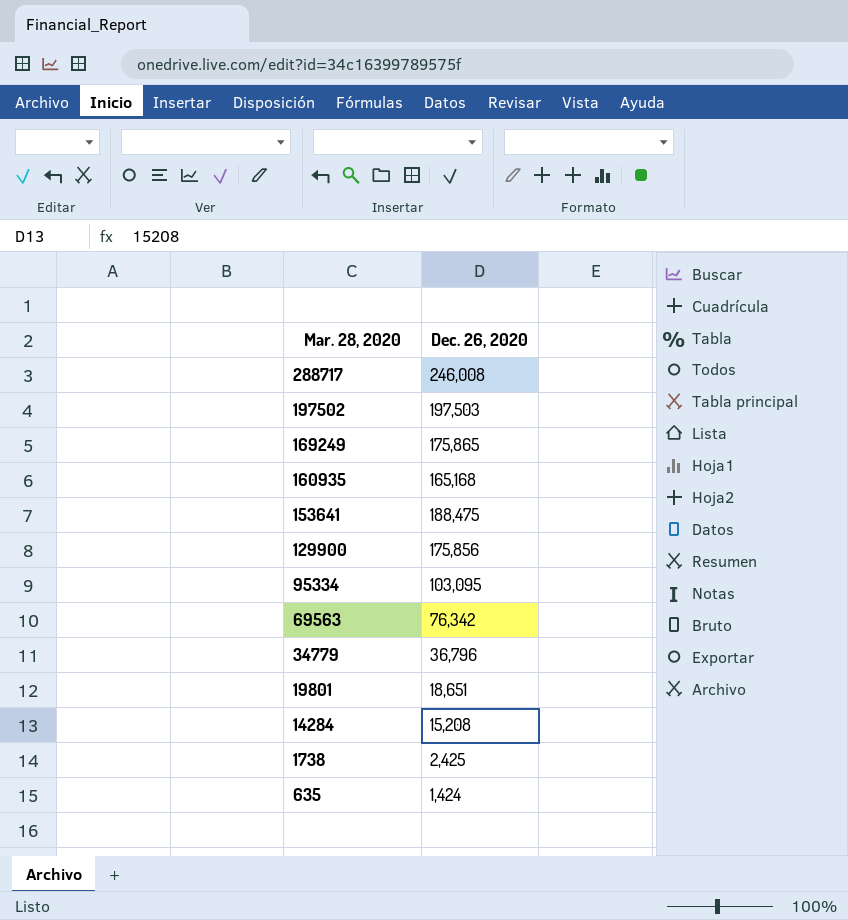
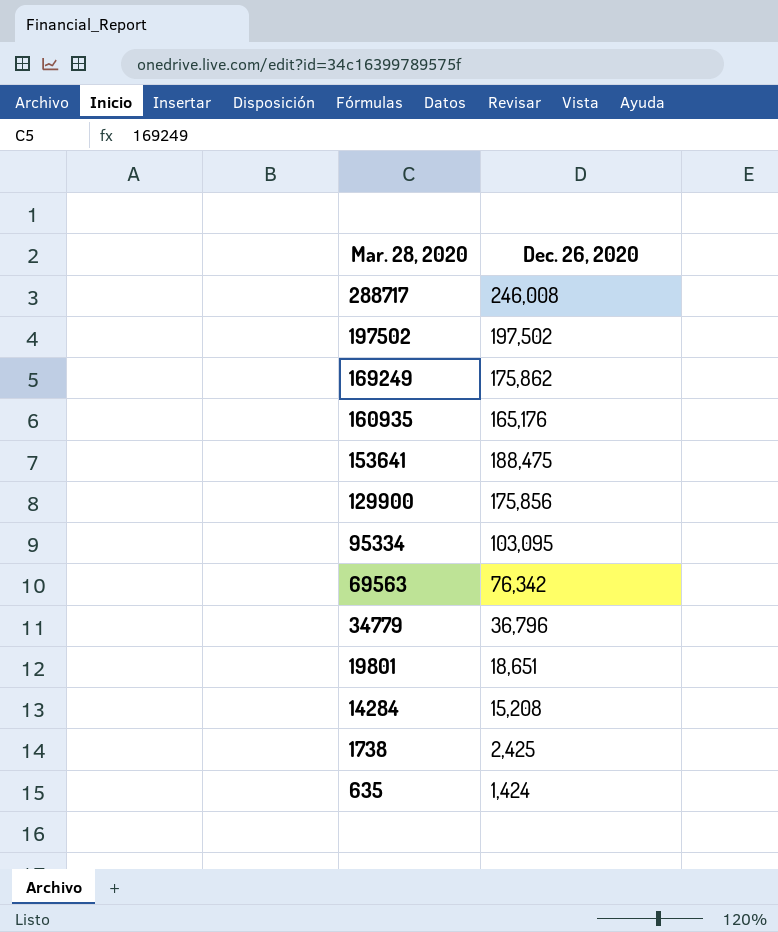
197502 | Dec. 26, 2020: 197,503 -> 197,502
169249 | Dec. 26, 2020: 175,865 -> 175,862
160935 | Dec. 26, 2020: 165,168 -> 165,176

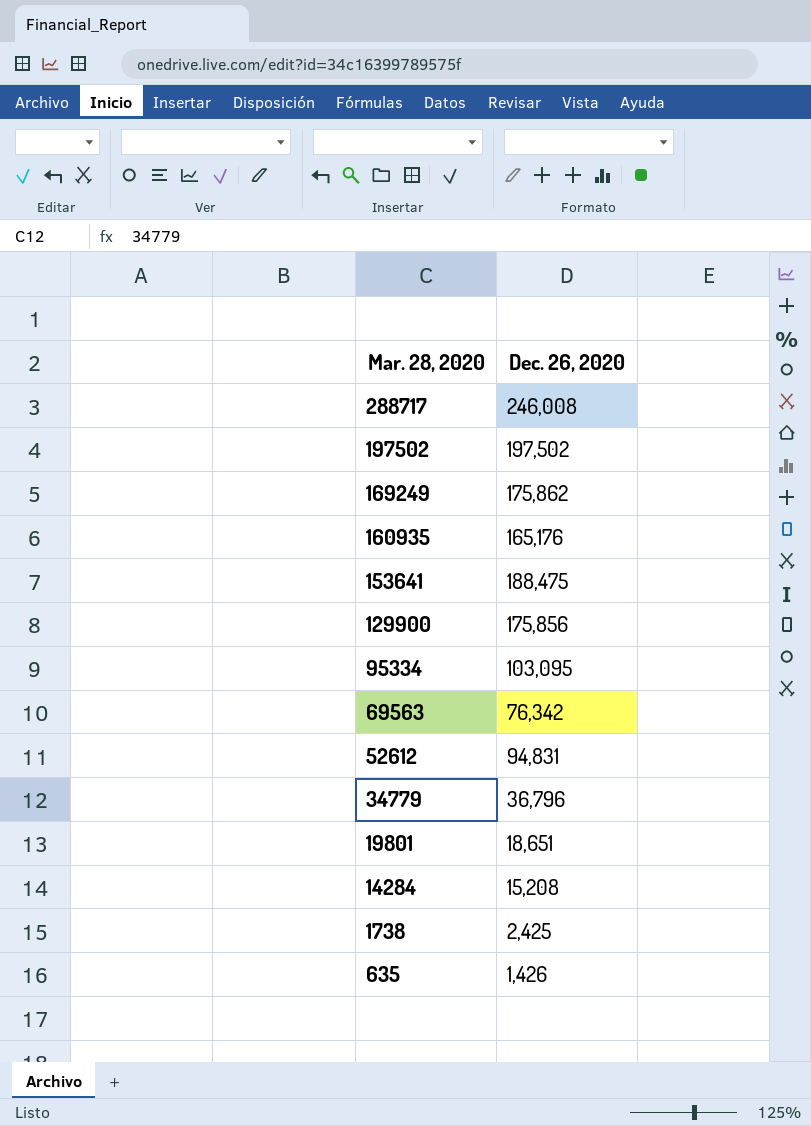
row 52612: none -> 94,831
635 | Dec. 26, 2020: 1,424 -> 1,426

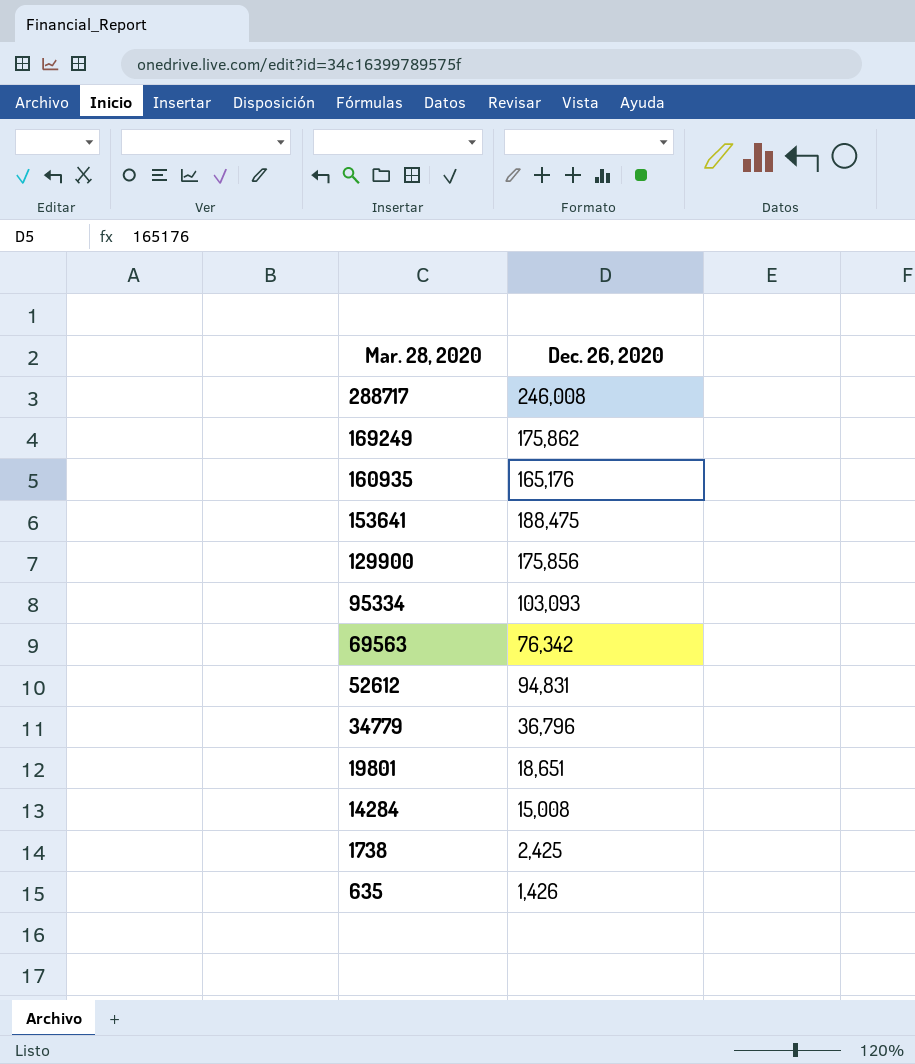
row 197502: 197,502 -> none
95334 | Dec. 26, 2020: 103,095 -> 103,093
14284 | Dec. 26, 2020: 15,208 -> 15,008

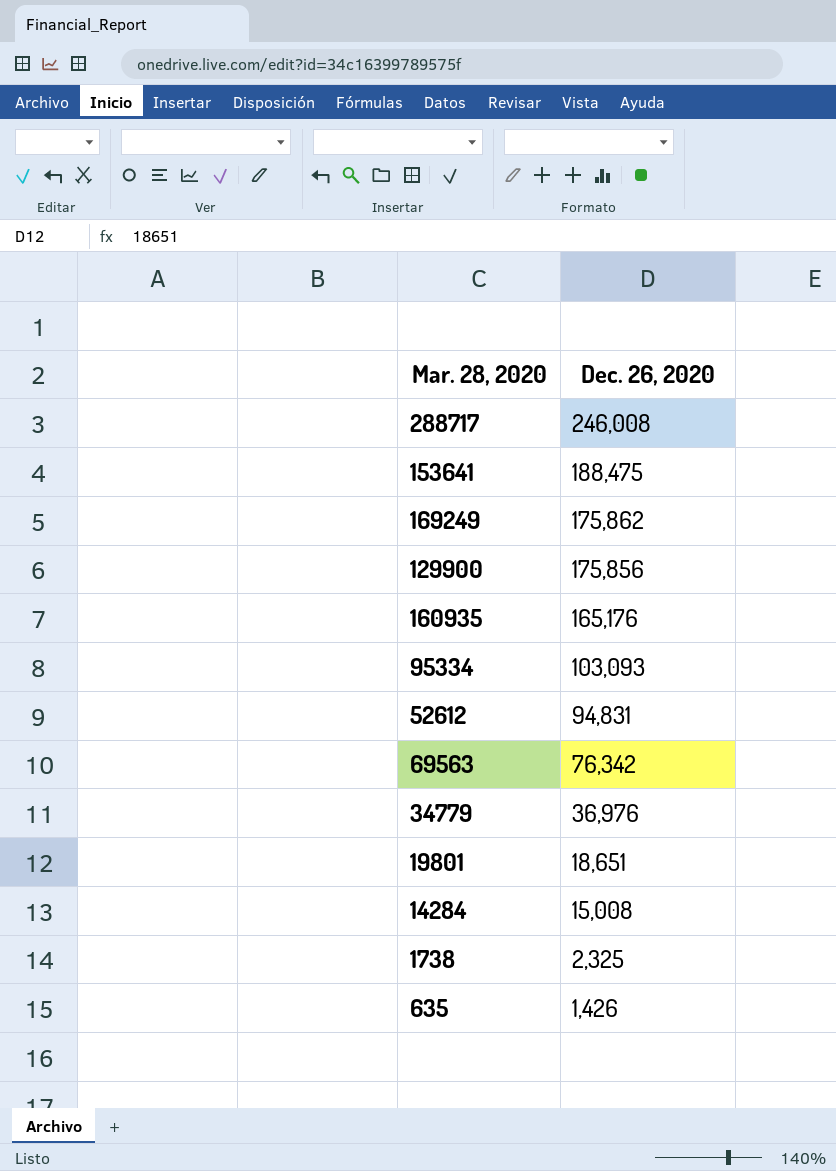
row order: Mar. 28, 2020 descending -> Dec. 26, 2020 descending
34779 | Dec. 26, 2020: 36,796 -> 36,976
1738 | Dec. 26, 2020: 2,425 -> 2,325

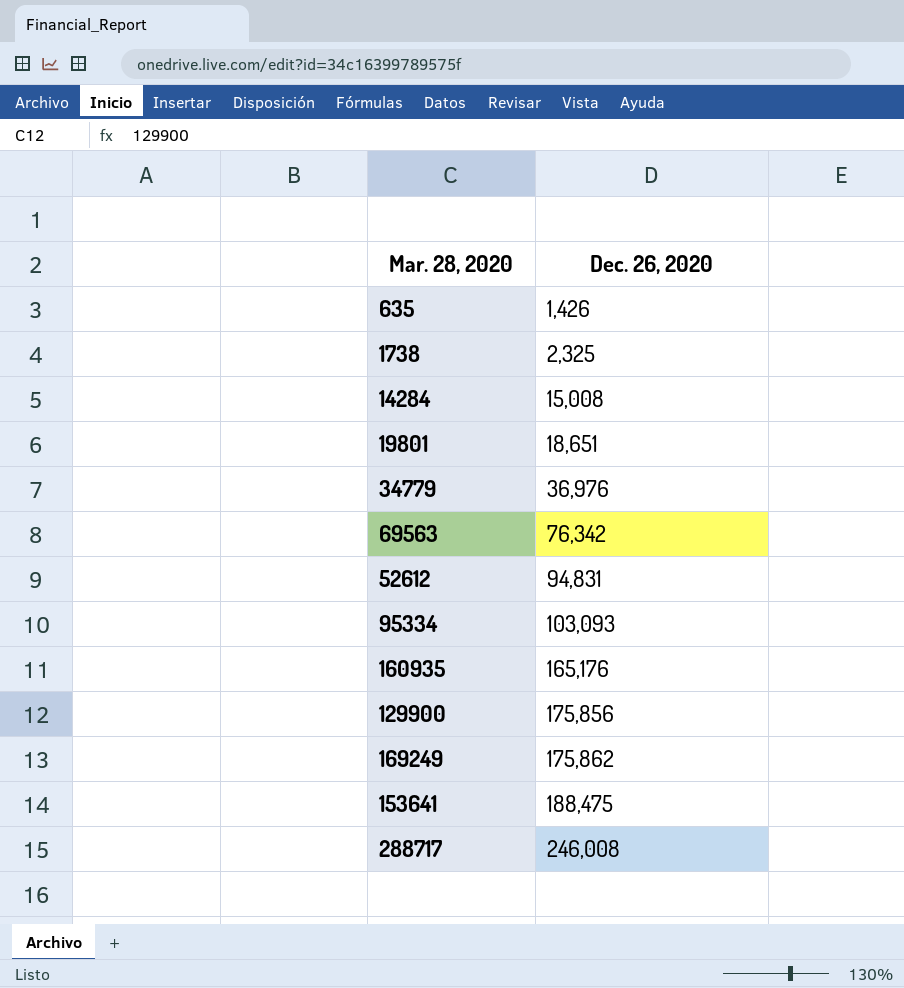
row order: Dec. 26, 2020 descending -> Dec. 26, 2020 ascending

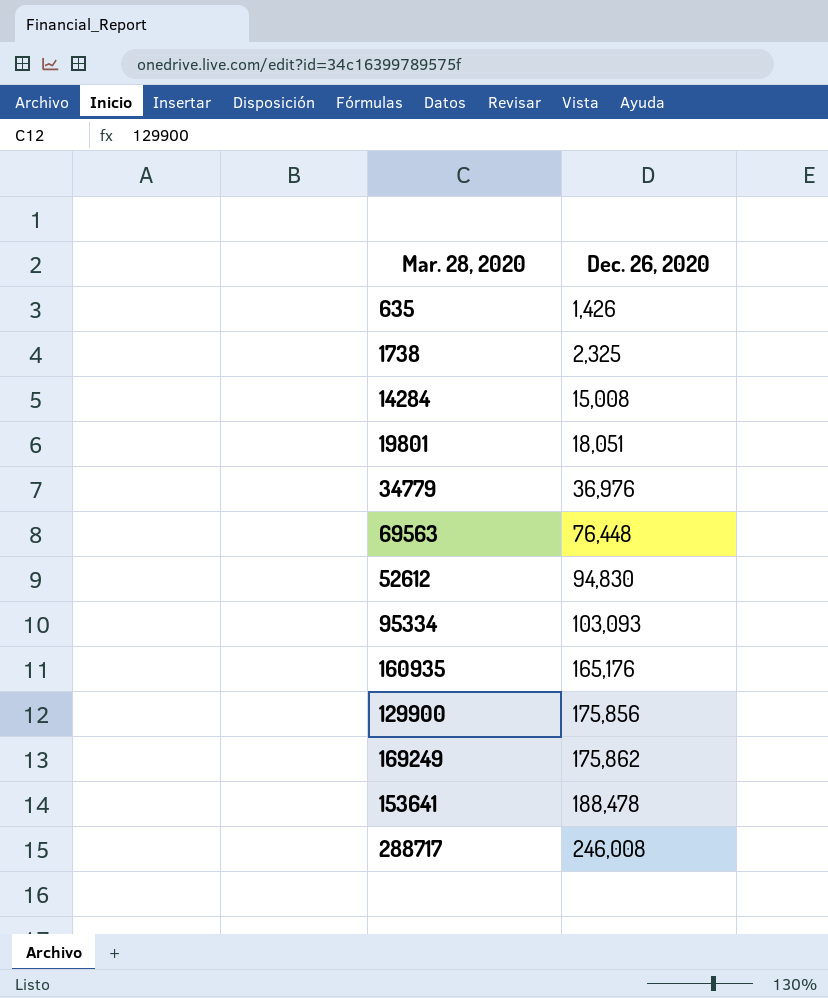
19801 | Dec. 26, 2020: 18,651 -> 18,051
69563 | Dec. 26, 2020: 76,342 -> 76,448
52612 | Dec. 26, 2020: 94,831 -> 94,830
153641 | Dec. 26, 2020: 188,475 -> 188,478

